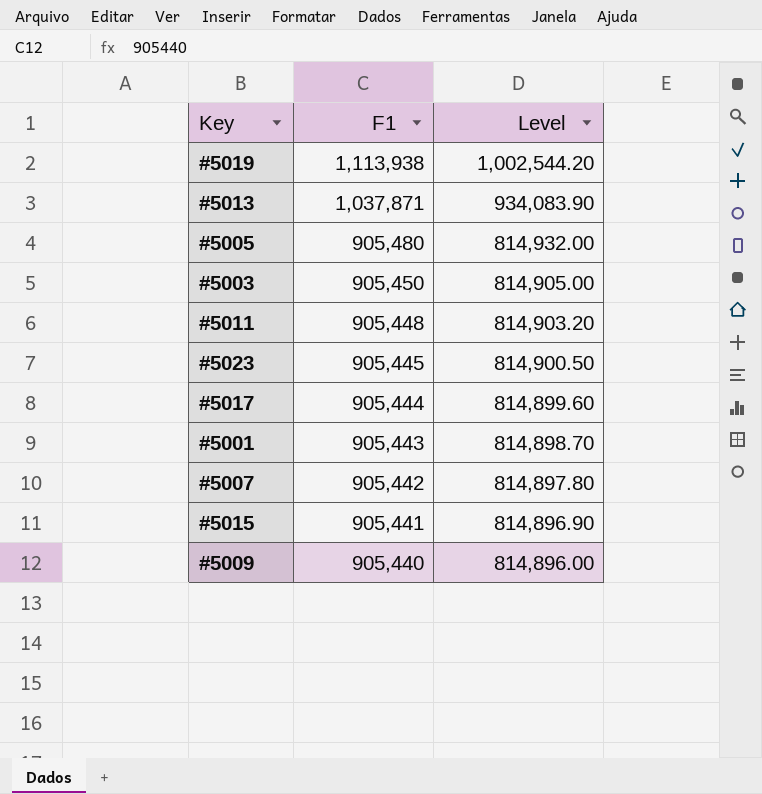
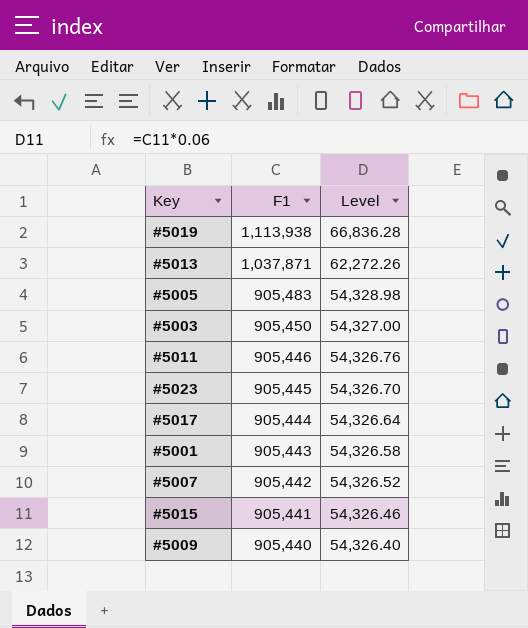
column Level | formula: [F1] * 0.9 -> [F1] * 0.06
#5005 | F1: 905,480 -> 905,483
#5011 | F1: 905,448 -> 905,446

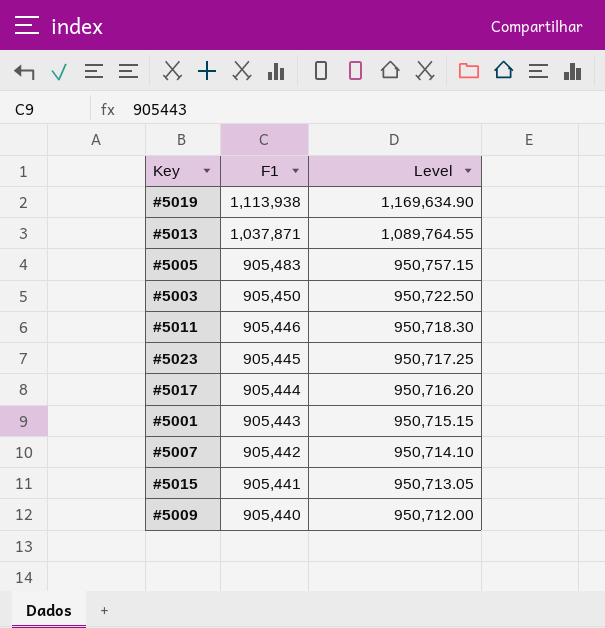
column Level | formula: [F1] * 0.06 -> [F1] * 1.05

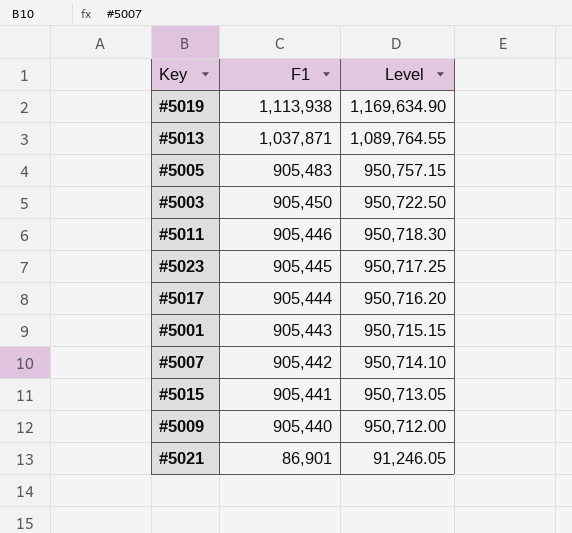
row #5021: none -> 86,901 | 91,246.05

